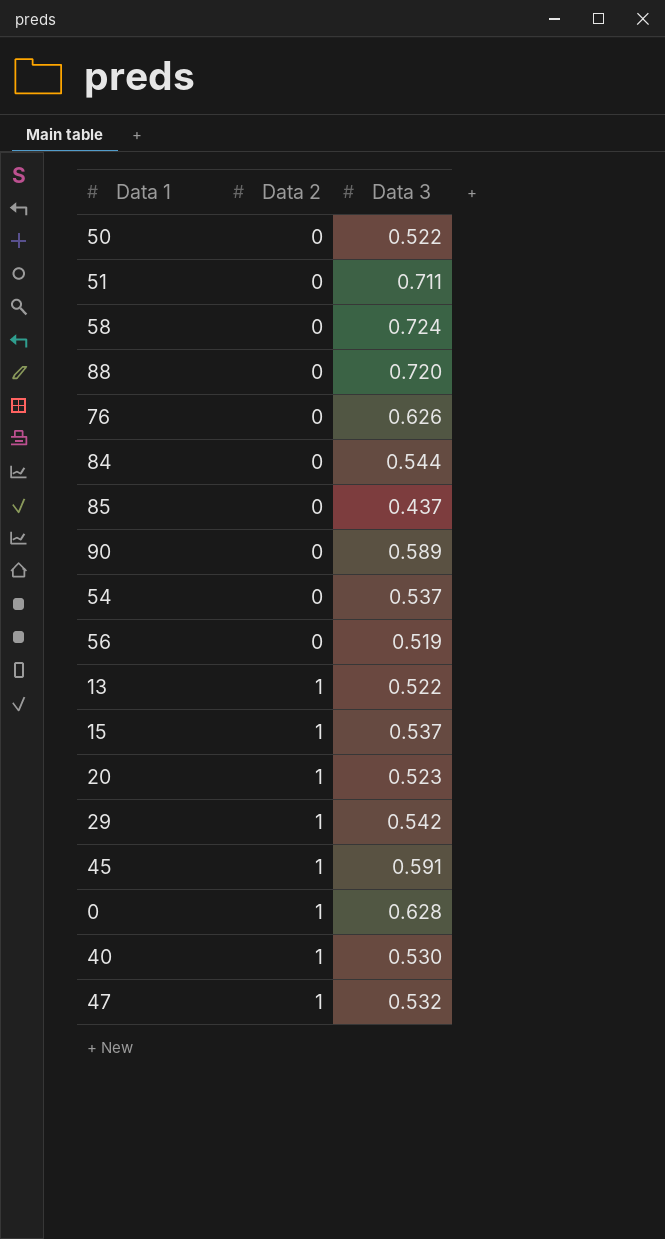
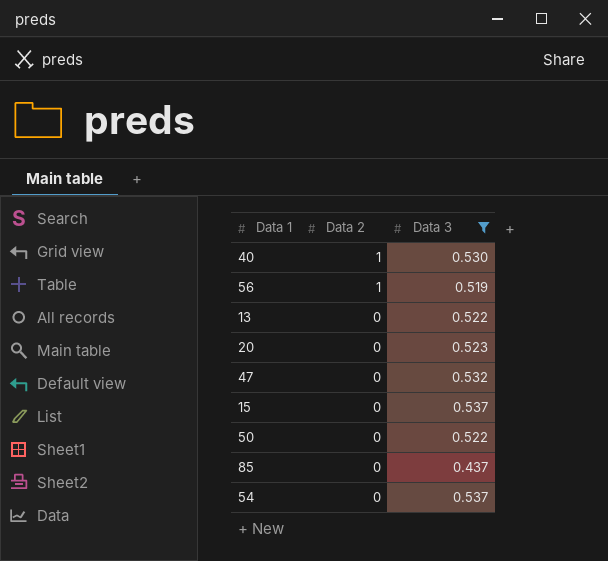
filter: none -> Data 3 <= 0.537
row order: Data 2 ascending -> Data 2 descending
56 | Data 2: 0 -> 1
13 | Data 2: 1 -> 0
20 | Data 2: 1 -> 0
47 | Data 2: 1 -> 0
15 | Data 2: 1 -> 0

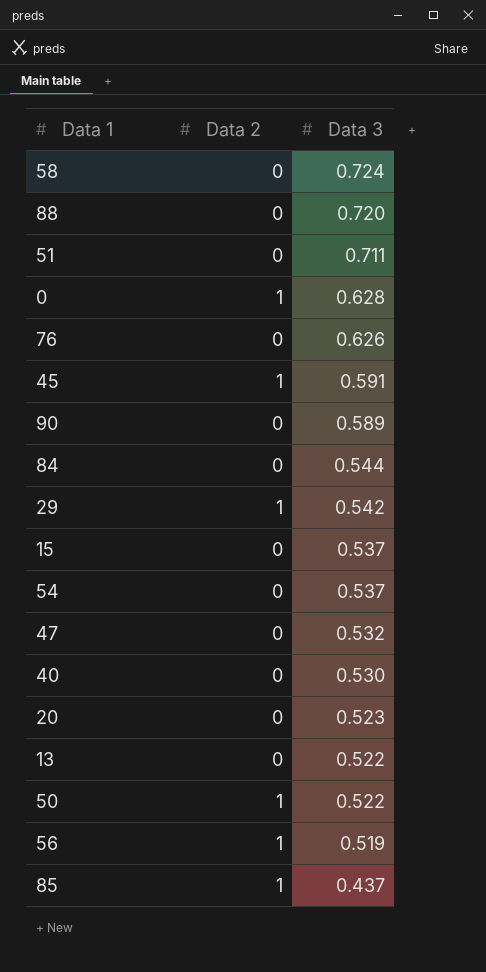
filter: Data 3 <= 0.537 -> none
row order: Data 2 descending -> Data 3 descending
40 | Data 2: 1 -> 0
50 | Data 2: 0 -> 1
85 | Data 2: 0 -> 1

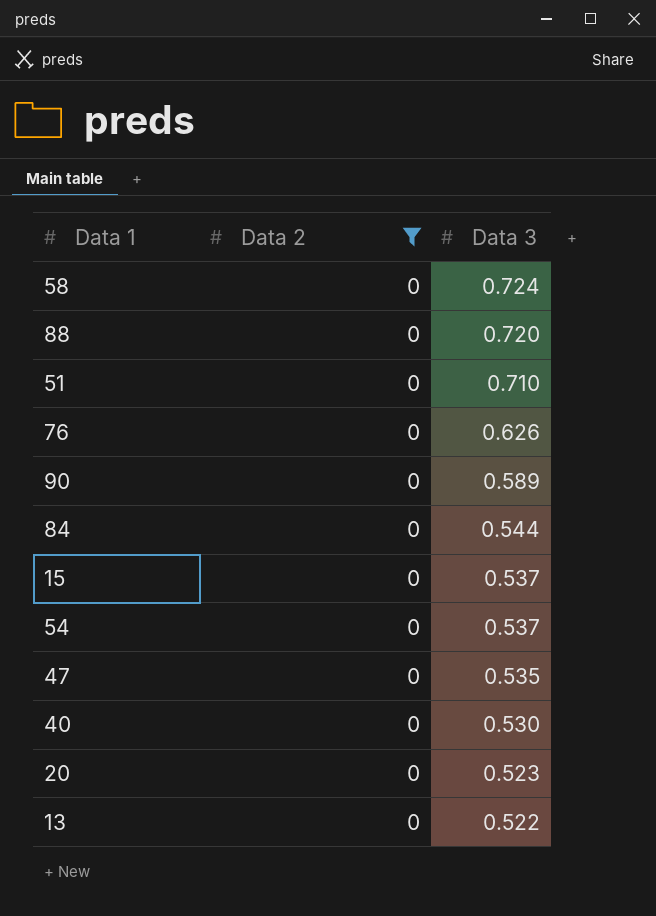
filter: none -> Data 2 = 0
51 | Data 3: 0.711 -> 0.710
47 | Data 3: 0.532 -> 0.535

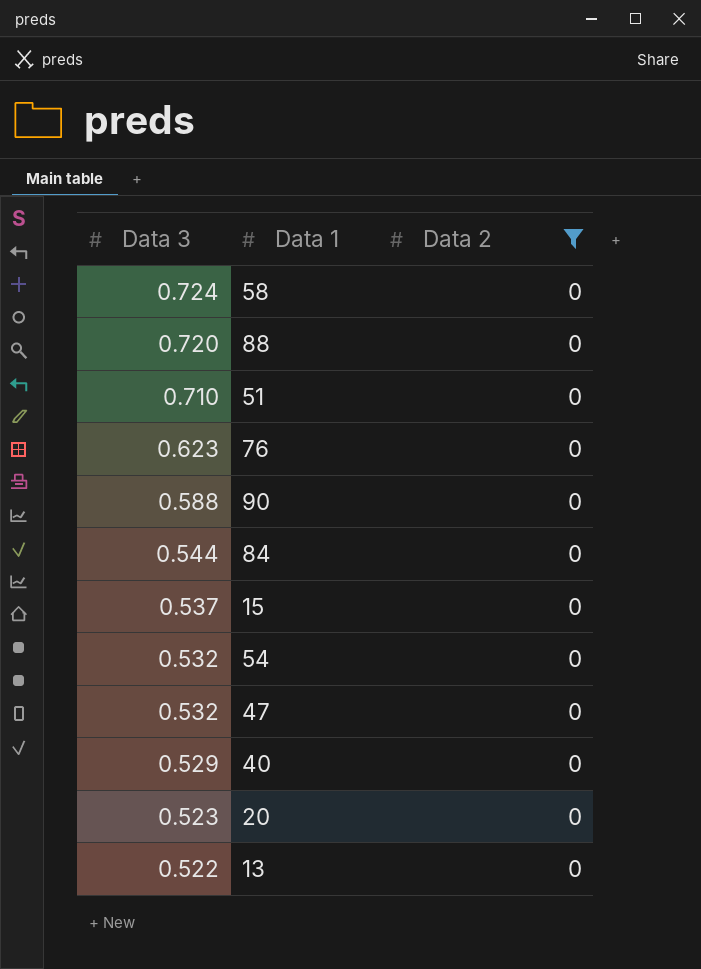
column Data 3 | position: 3 -> 1
76 | Data 3: 0.626 -> 0.623
90 | Data 3: 0.589 -> 0.588
54 | Data 3: 0.537 -> 0.532
47 | Data 3: 0.535 -> 0.532
40 | Data 3: 0.530 -> 0.529

